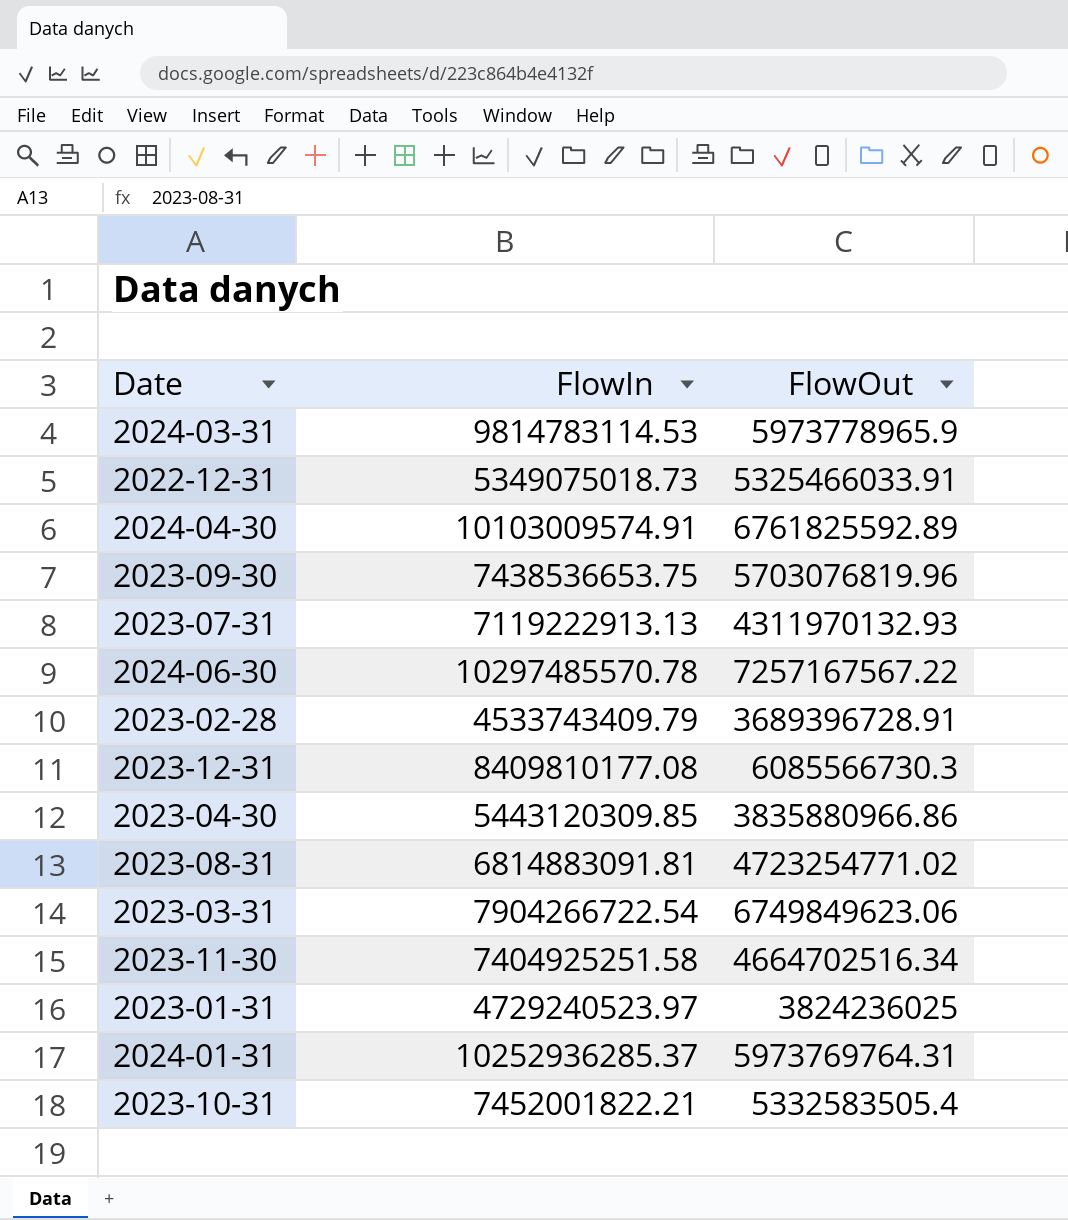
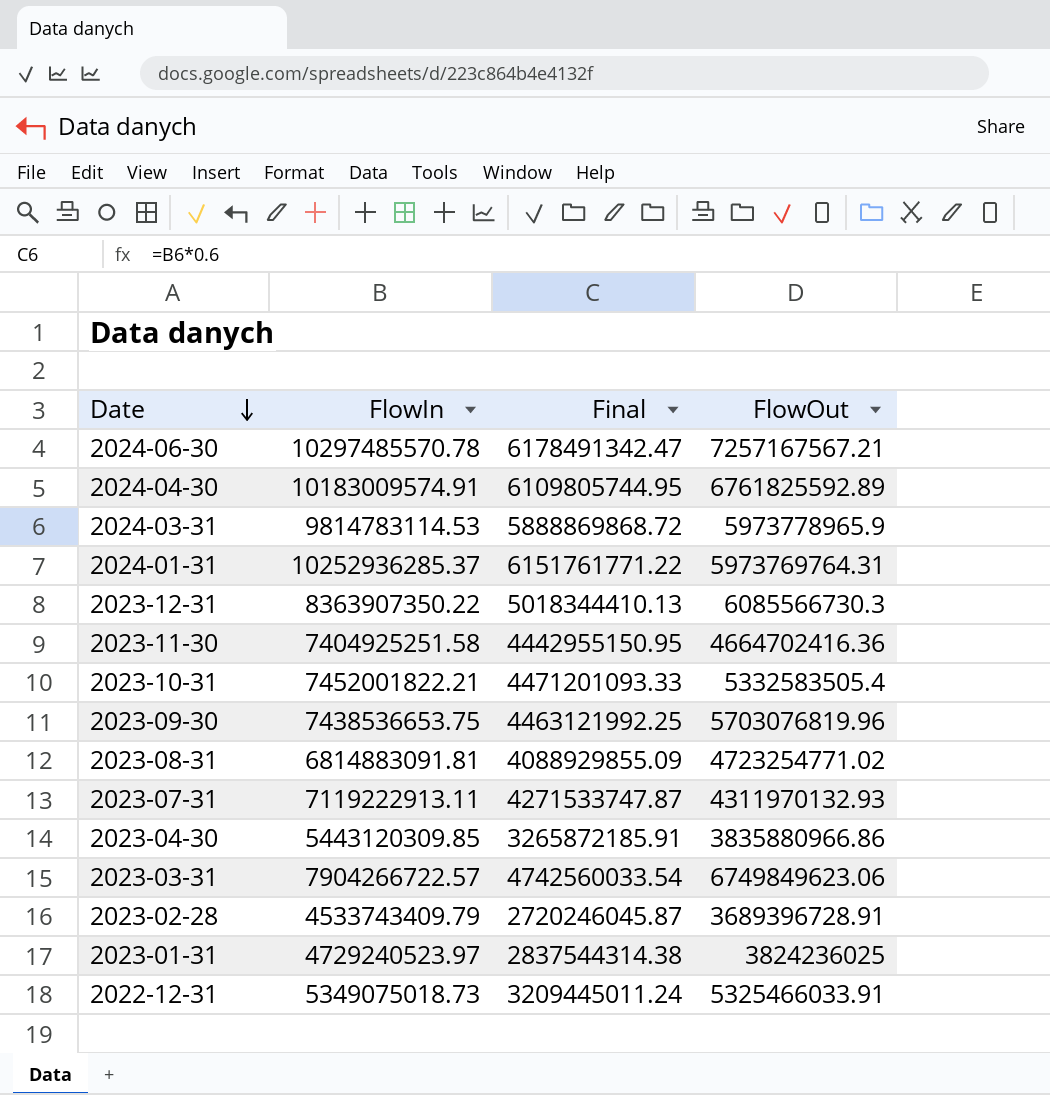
row order: none -> Date descending
column Final | formula: none -> [FlowIn] * 0.6
2024-06-30 | FlowOut: 7257167567.22 -> 7257167567.21
2024-04-30 | FlowIn: 10103009574.91 -> 10183009574.91
2023-12-31 | FlowIn: 8409810177.08 -> 8363907350.22
2023-11-30 | FlowOut: 4664702516.34 -> 4664702416.36
2023-07-31 | FlowIn: 7119222913.13 -> 7119222913.11
2023-03-31 | FlowIn: 7904266722.54 -> 7904266722.57

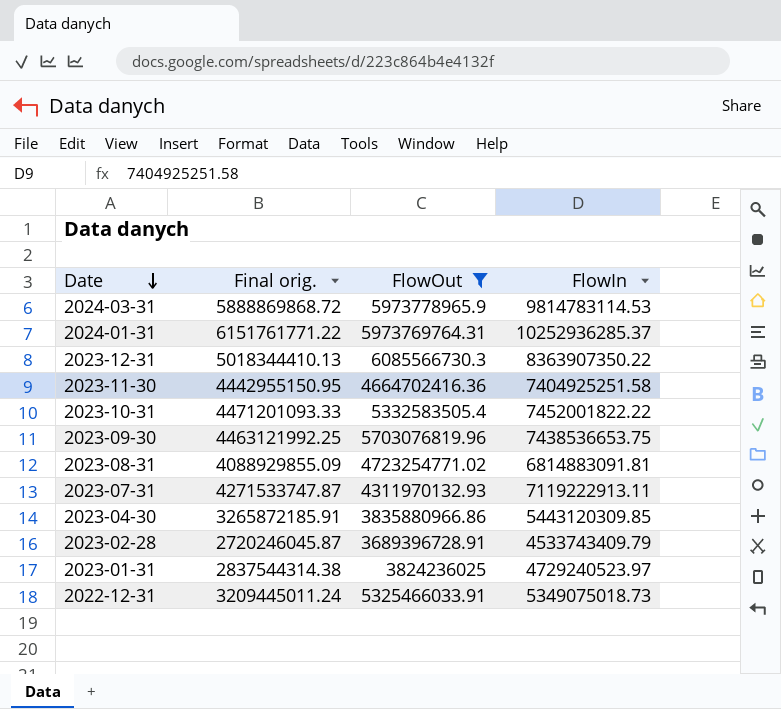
filter: none -> FlowOut <= 6085566730.3
column name: Final -> Final orig.
column FlowIn | position: 2 -> 4
2023-10-31 | FlowIn: 7452001822.21 -> 7452001822.22

